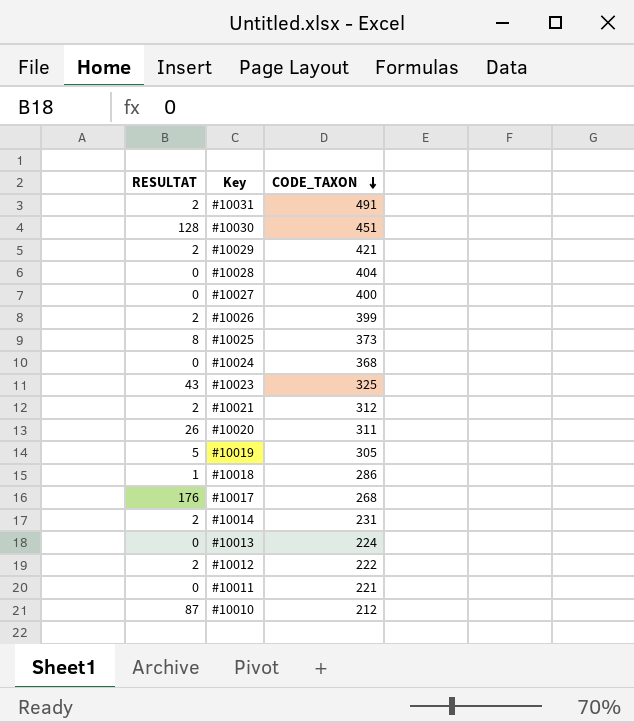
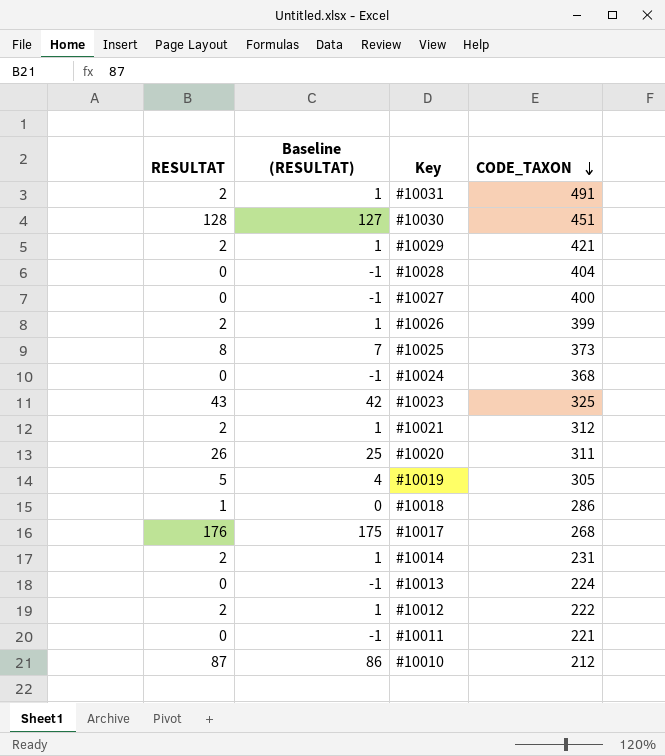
column Baseline (RESULTAT) | formula: none -> [RESULTAT] - 1

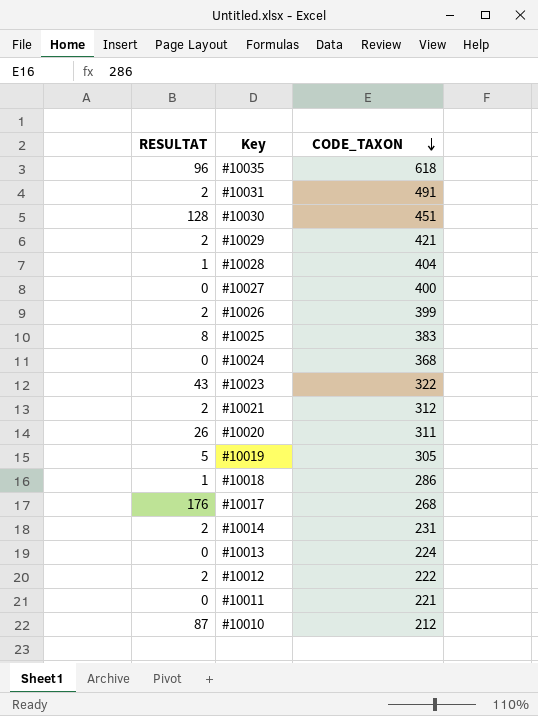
column Baseline (RESULTAT) | formula: [RESULTAT] - 1 -> none
row #10035: none -> 96 | 618
#10028 | RESULTAT: 0 -> 1
#10025 | CODE_TAXON: 373 -> 383
#10023 | CODE_TAXON: 325 -> 322

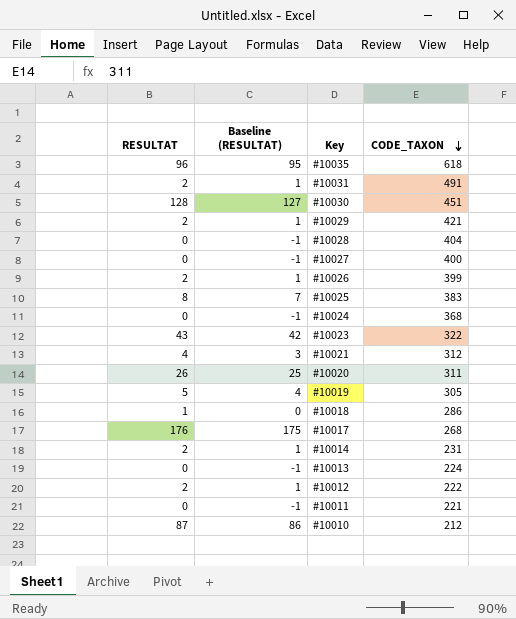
column Baseline (RESULTAT) | formula: none -> [RESULTAT] - 1
#10028 | RESULTAT: 1 -> 0
#10021 | RESULTAT: 2 -> 4

